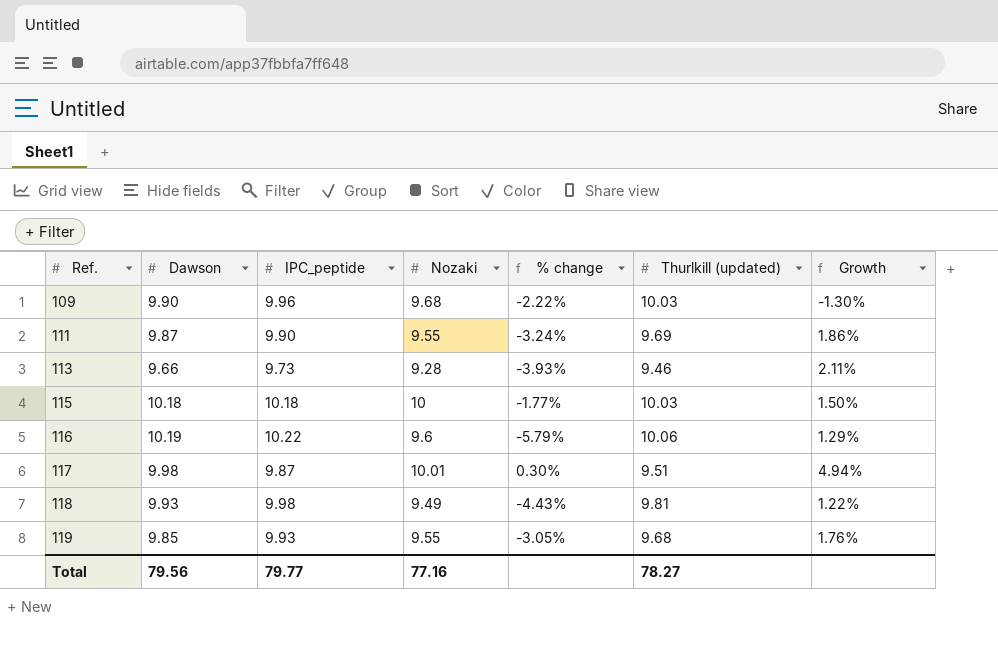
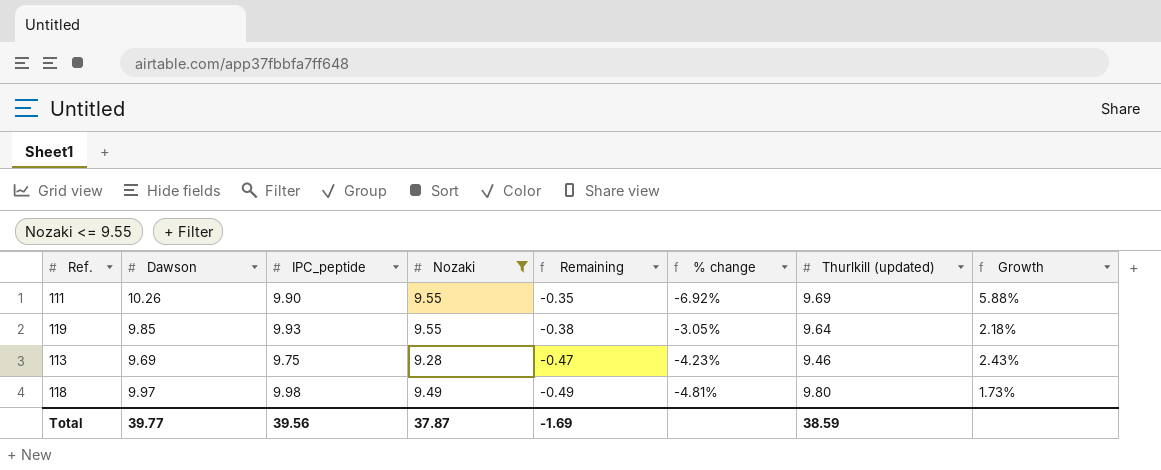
filter: none -> Nozaki <= 9.55
row order: Ref. ascending -> Remaining descending
column Remaining | formula: none -> [Nozaki] - [IPC_peptide]
111 | Dawson: 9.87 -> 10.26
111 | % change: -3.24% -> -6.92%
111 | Growth: 1.86% -> 5.88%
119 | Thurlkill (updated): 9.68 -> 9.64
119 | Growth: 1.76% -> 2.18%
113 | Dawson: 9.66 -> 9.69
113 | IPC_peptide: 9.73 -> 9.75
113 | % change: -3.93% -> -4.23%
113 | Growth: 2.11% -> 2.43%
118 | Dawson: 9.93 -> 9.97
118 | % change: -4.43% -> -4.81%
118 | Thurlkill (updated): 9.81 -> 9.80
118 | Growth: 1.22% -> 1.73%
Total | Dawson: 79.56 -> 39.77
Total | IPC_peptide: 79.77 -> 39.56
Total | Nozaki: 77.16 -> 37.87
Total | Thurlkill (updated): 78.27 -> 38.59

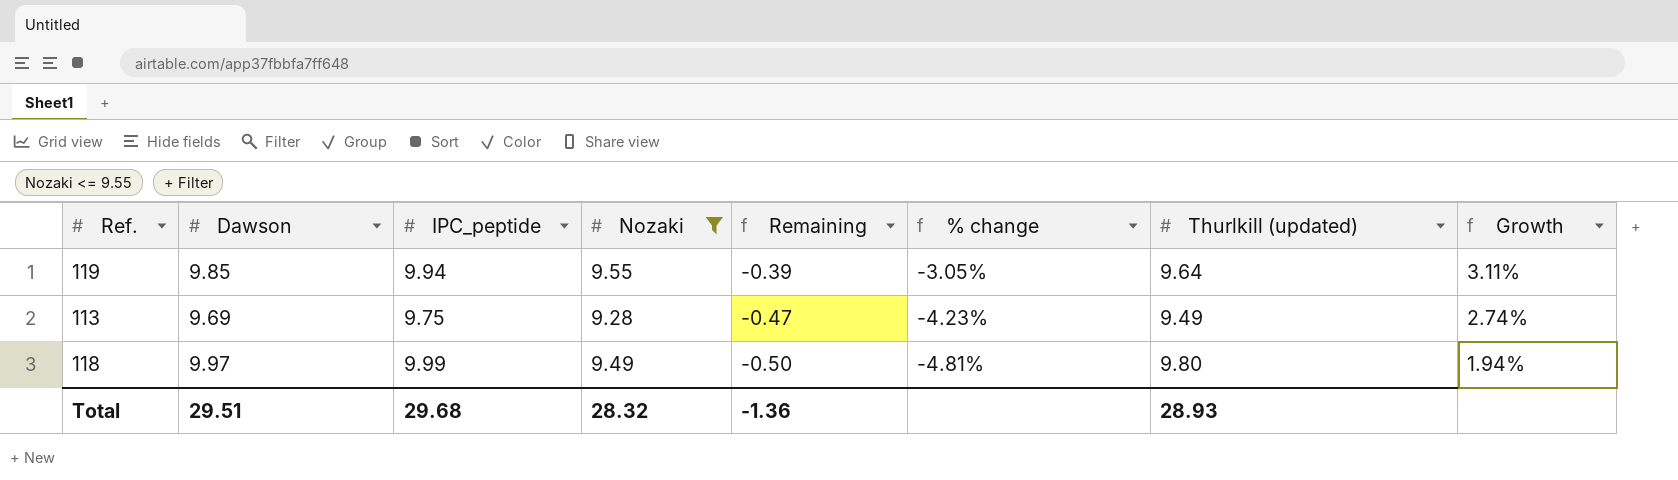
column Growth | formula: ([Dawson] - [Thurlkill (updated)]) / [Thurlkill (updated)] -> ([IPC_peptide] - [Thurlkill (updated)]) / [Thurlkill (updated)]
row 111: 10.26 | 9.90 | 9.55 | -0.35 | -6.92% | 9.69 | 5.88% -> none
119 | IPC_peptide: 9.93 -> 9.94
119 | Remaining: -0.38 -> -0.39
113 | Thurlkill (updated): 9.46 -> 9.49
118 | IPC_peptide: 9.98 -> 9.99
118 | Remaining: -0.49 -> -0.50
Total | Dawson: 39.77 -> 29.51
Total | IPC_peptide: 39.56 -> 29.68
Total | Nozaki: 37.87 -> 28.32
Total | Remaining: -1.69 -> -1.36
Total | Thurlkill (updated): 38.59 -> 28.93

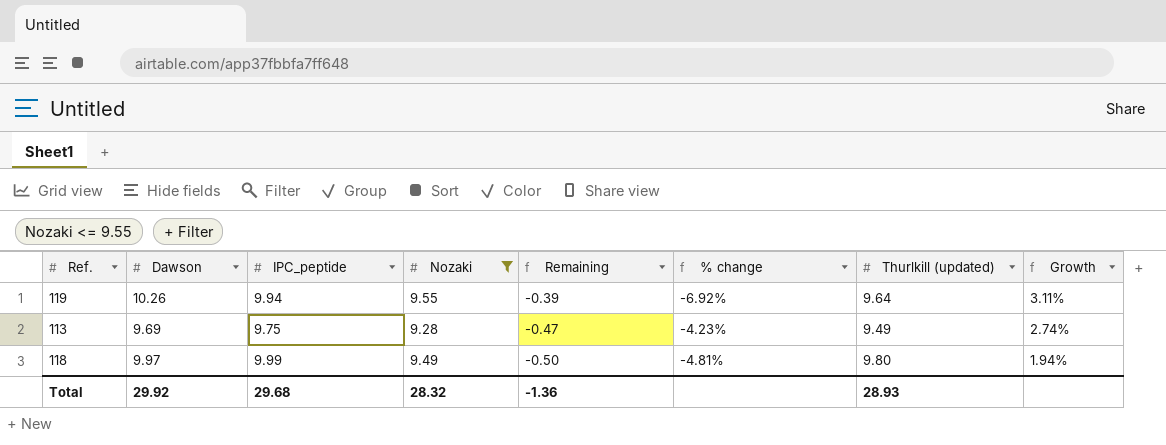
119 | Dawson: 9.85 -> 10.26
119 | % change: -3.05% -> -6.92%
Total | Dawson: 29.51 -> 29.92

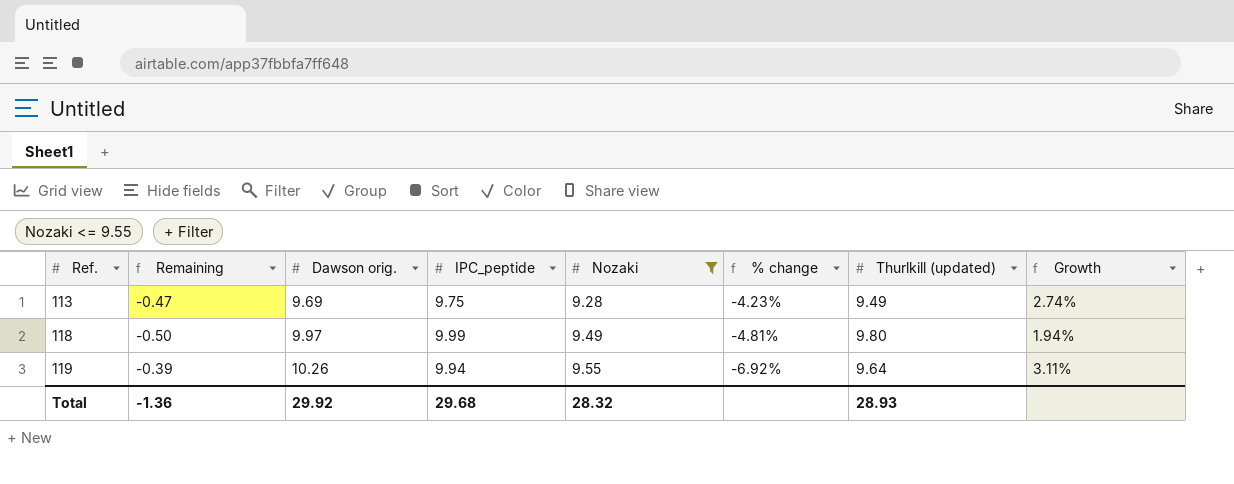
row order: Remaining descending -> Ref. ascending
column Remaining | position: 5 -> 2
column name: Dawson -> Dawson orig.

